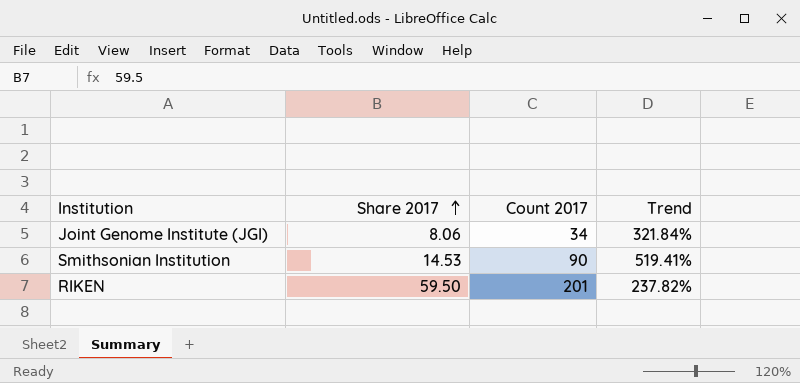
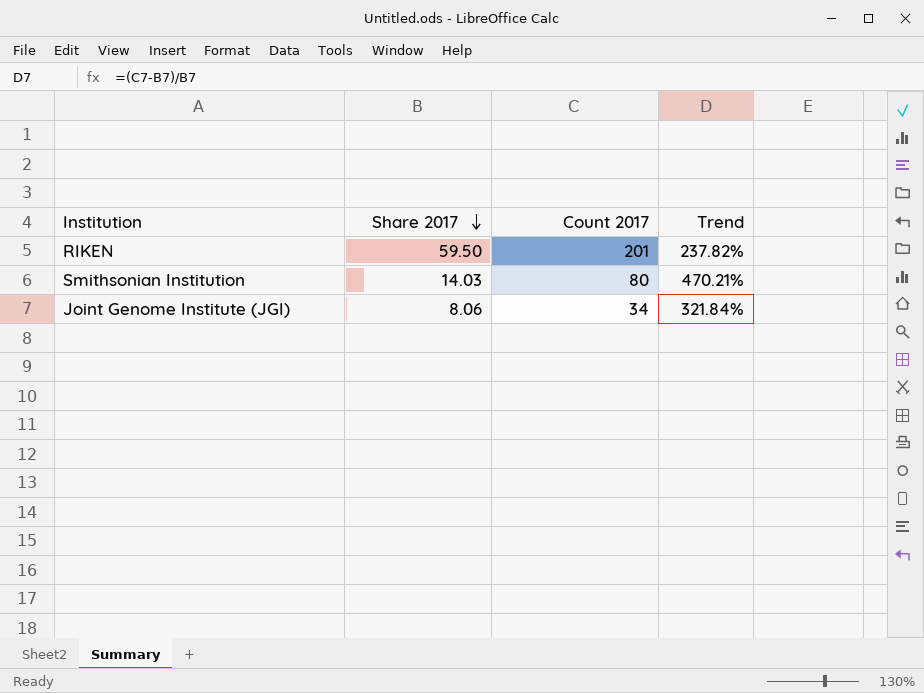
row order: Share 2017 ascending -> Share 2017 descending
Smithsonian Institution | Share 2017: 14.53 -> 14.03
Smithsonian Institution | Count 2017: 90 -> 80
Smithsonian Institution | Trend: 519.41% -> 470.21%

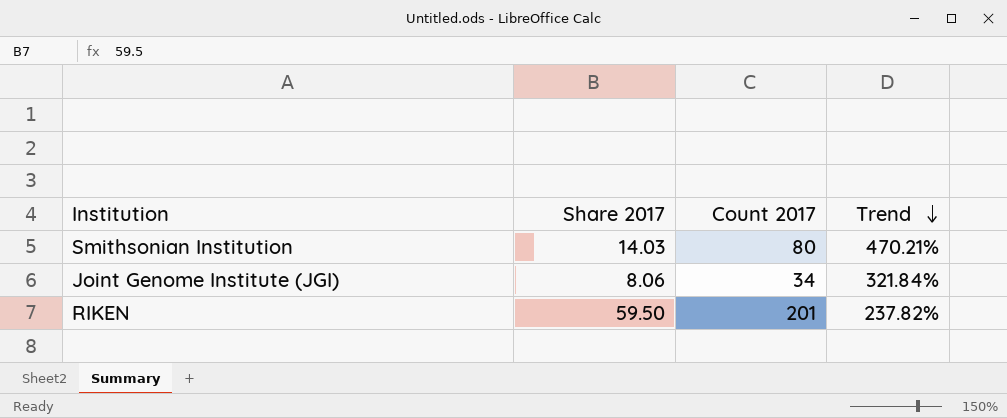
row order: Share 2017 descending -> Trend descending

